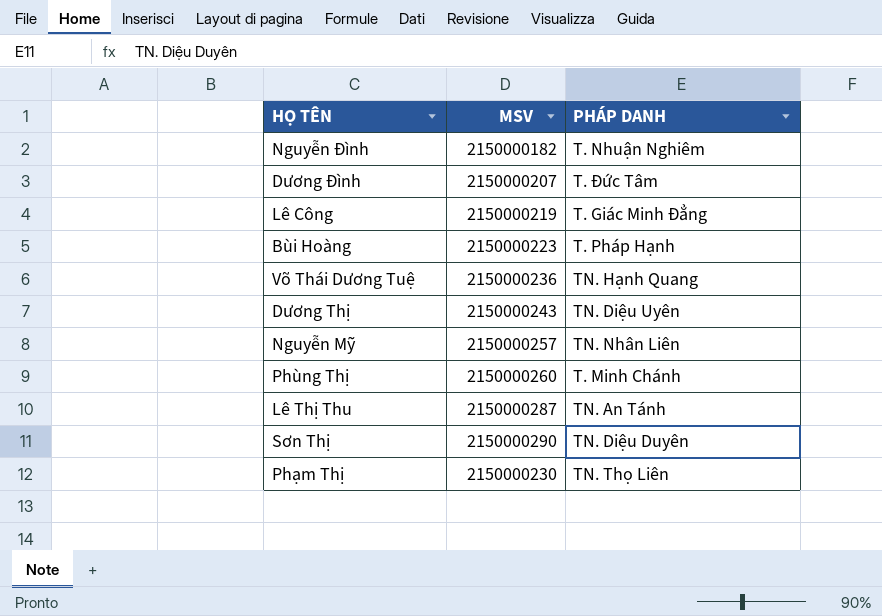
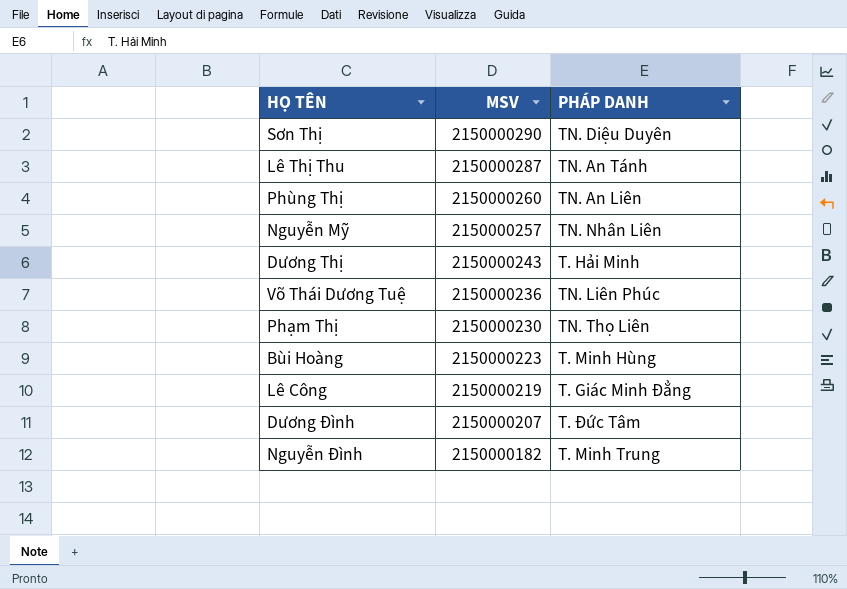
row order: none -> MSV descending
Phùng Thị | PHÁP DANH: T. Minh Chánh -> TN. An Liên
Dương Thị | PHÁP DANH: TN. Diệu Uyên -> T. Hải Minh
Võ Thái Dương Tuệ | PHÁP DANH: TN. Hạnh Quang -> TN. Liên Phúc
Bùi Hoàng | PHÁP DANH: T. Pháp Hạnh -> T. Minh Hùng
Nguyễn Đình | PHÁP DANH: T. Nhuận Nghiêm -> T. Minh Trung

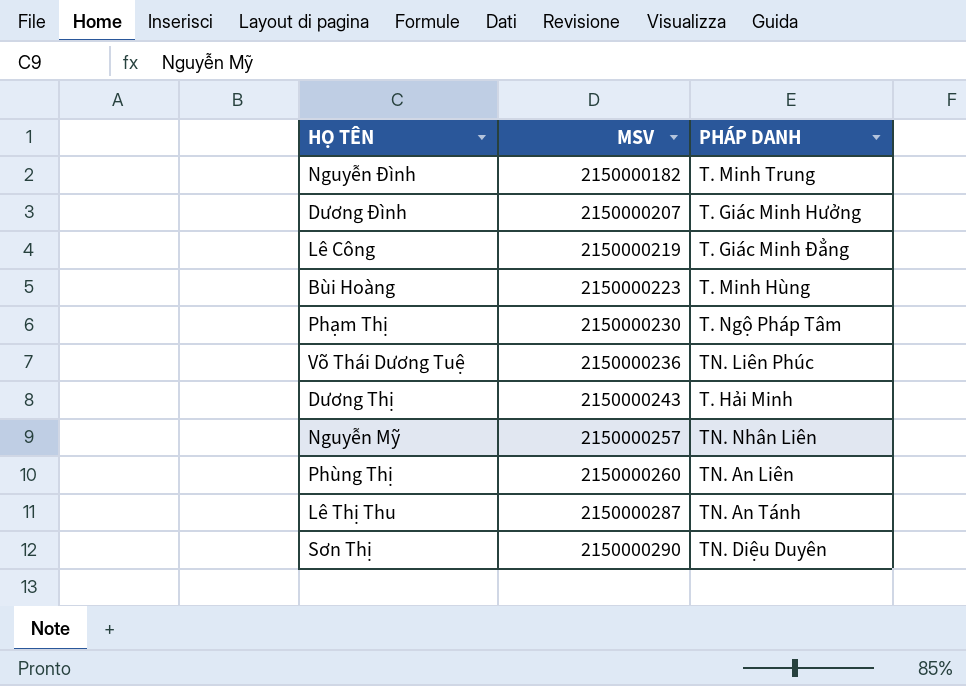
row order: MSV descending -> MSV ascending
Dương Đình | PHÁP DANH: T. Đức Tâm -> T. Giác Minh Hưởng
Phạm Thị | PHÁP DANH: TN. Thọ Liên -> T. Ngộ Pháp Tâm

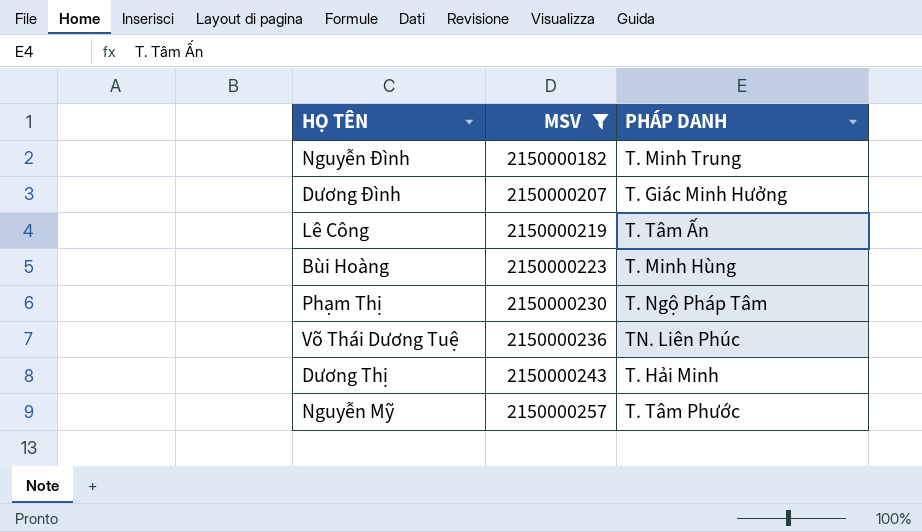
filter: none -> MSV <= 2150000257
Lê Công | PHÁP DANH: T. Giác Minh Đẳng -> T. Tâm Ấn
Nguyễn Mỹ | PHÁP DANH: TN. Nhân Liên -> T. Tâm Phước

